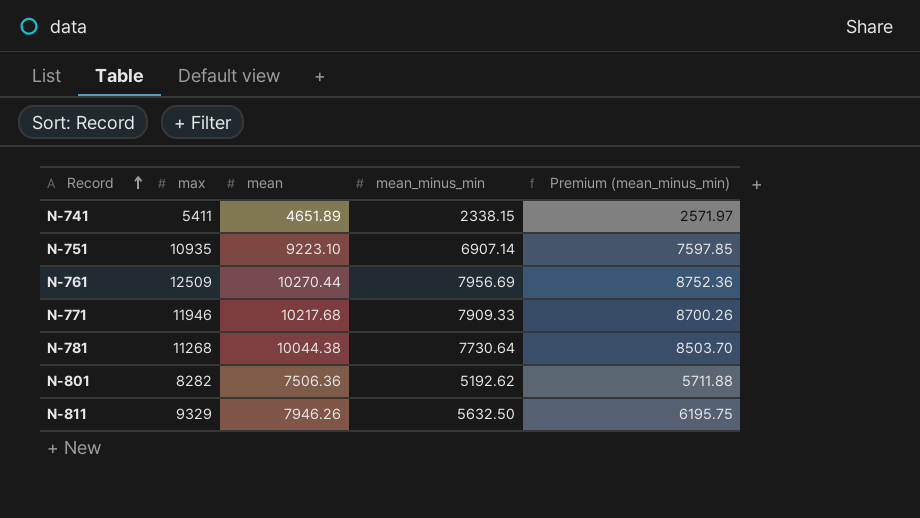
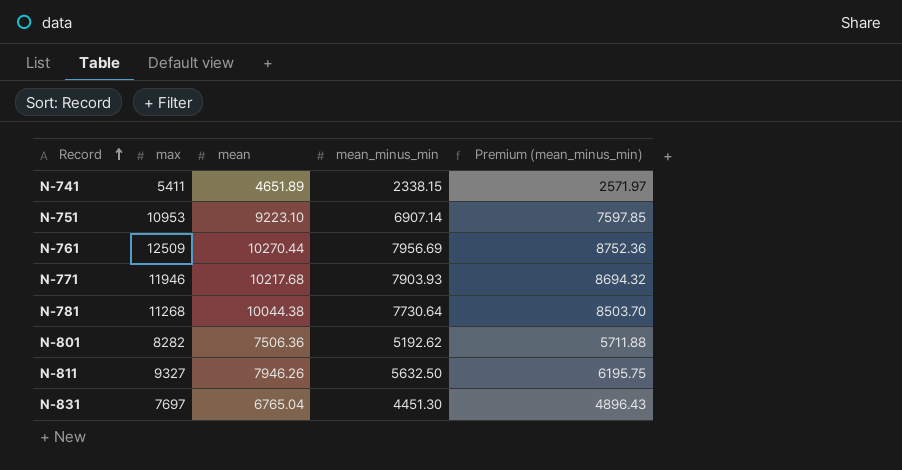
N-751 | max: 10935 -> 10953
N-771 | mean_minus_min: 7909.33 -> 7903.93
N-771 | Premium (mean_minus_min): 8700.26 -> 8694.32
N-811 | max: 9329 -> 9327
row N-831: none -> 7697 | 6765.04 | 4451.30 | 4896.43

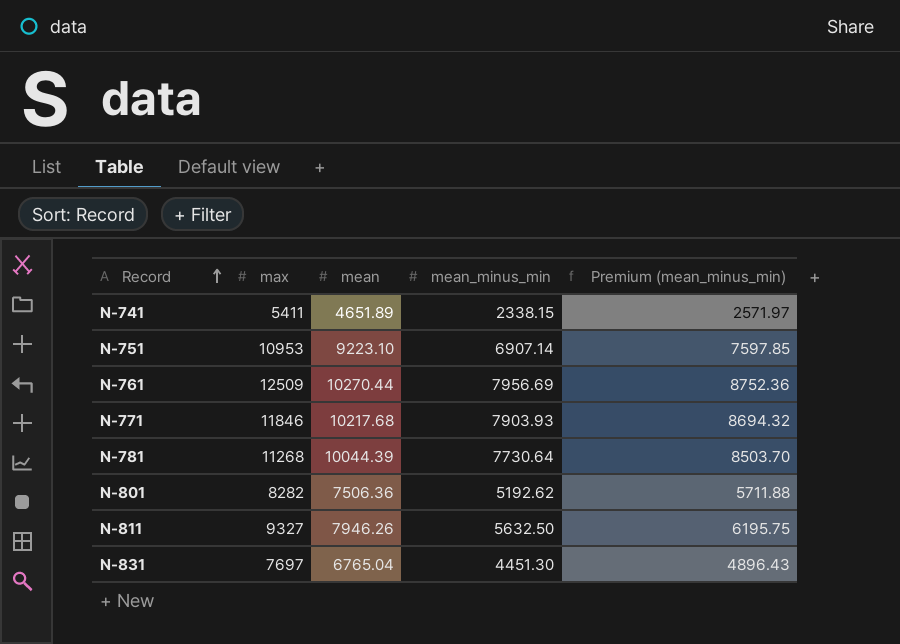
N-771 | max: 11946 -> 11846
N-781 | mean: 10044.38 -> 10044.39

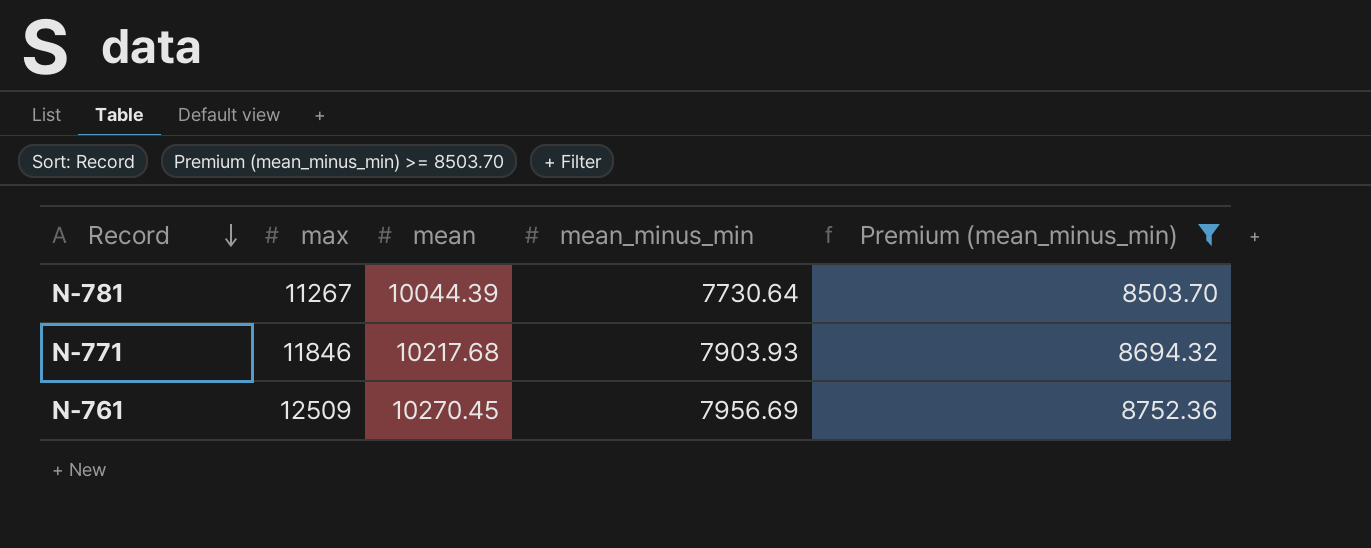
filter: none -> Premium (mean_minus_min) >= 8503.70
row order: Record ascending -> Record descending
N-781 | max: 11268 -> 11267
N-761 | mean: 10270.44 -> 10270.45

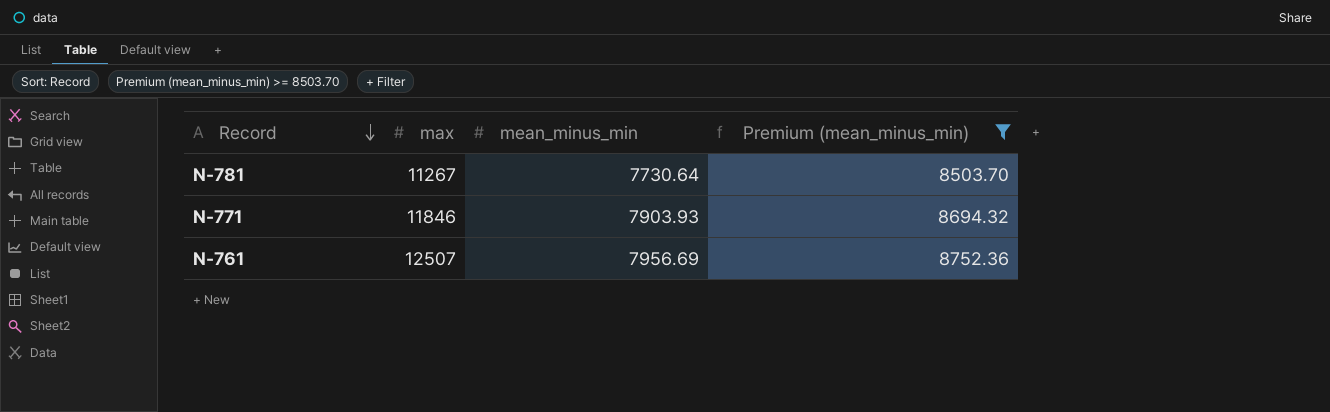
column mean | position: 3 -> none
N-761 | max: 12509 -> 12507

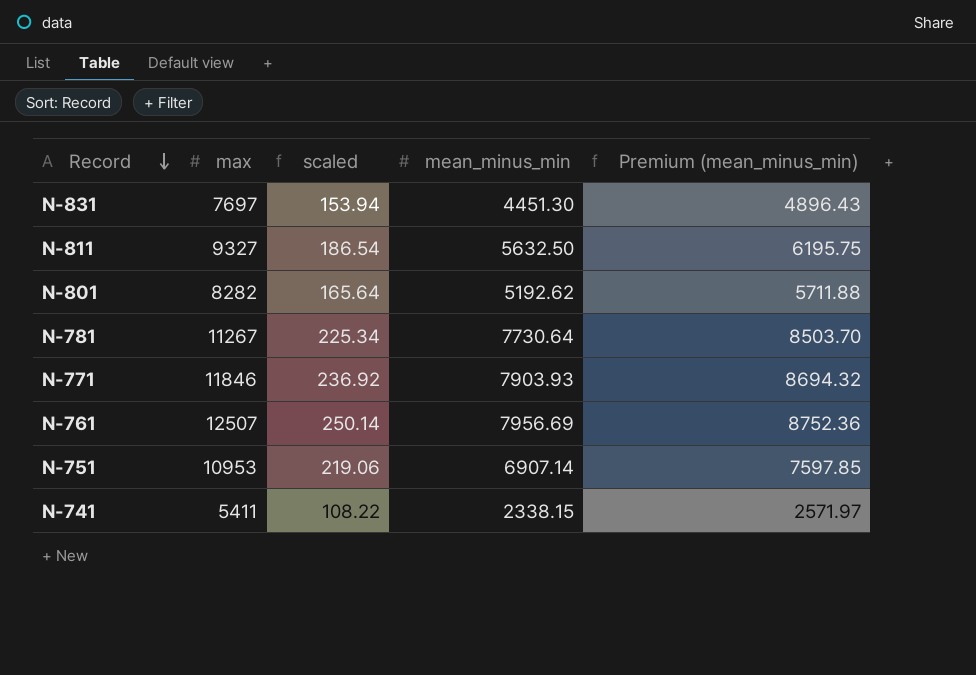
filter: Premium (mean_minus_min) >= 8503.70 -> none
column scaled | formula: none -> [max] * 0.02

